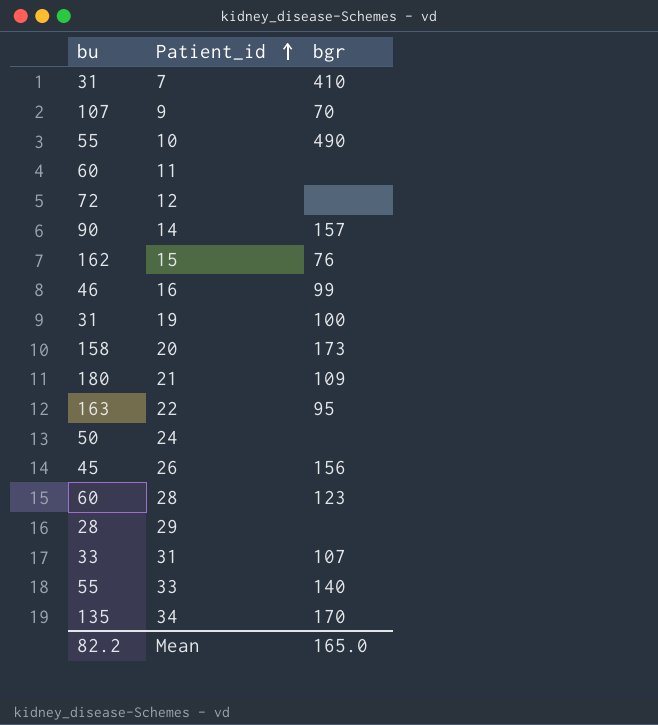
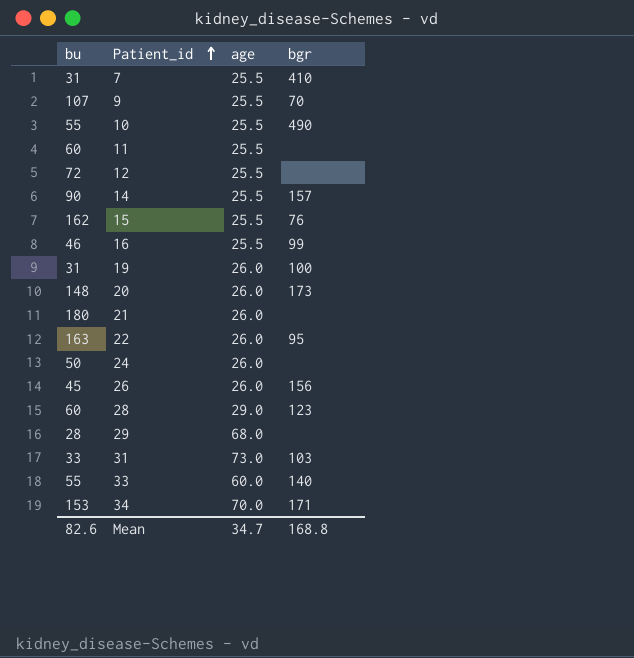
column age | position: none -> 3
20 | bu: 158 -> 148
21 | bgr: 109 -> none
31 | bgr: 107 -> 103
34 | bu: 135 -> 153
34 | bgr: 170 -> 171
Mean | bu: 82.2 -> 82.6
Mean | bgr: 165.0 -> 168.8

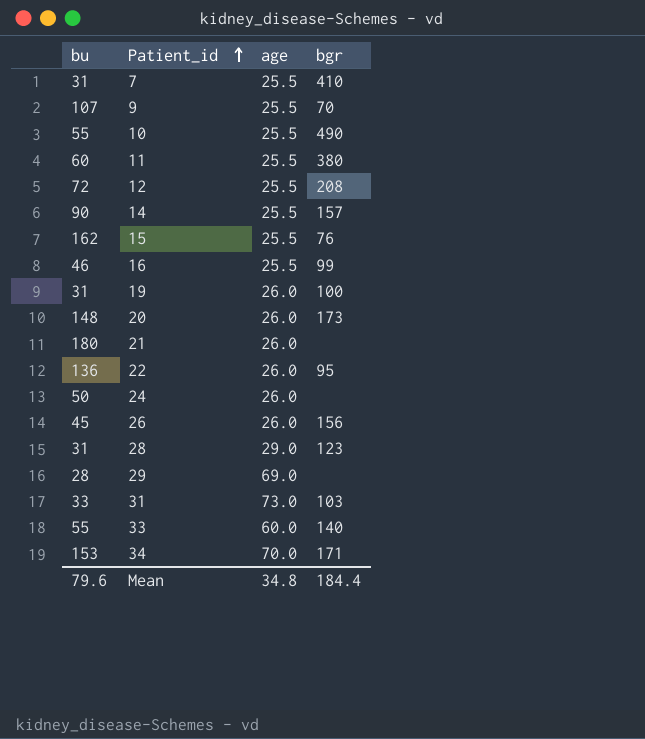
11 | bgr: none -> 380
12 | bgr: none -> 208
22 | bu: 163 -> 136
28 | bu: 60 -> 31
29 | age: 68.0 -> 69.0
Mean | bu: 82.6 -> 79.6
Mean | age: 34.7 -> 34.8
Mean | bgr: 168.8 -> 184.4

